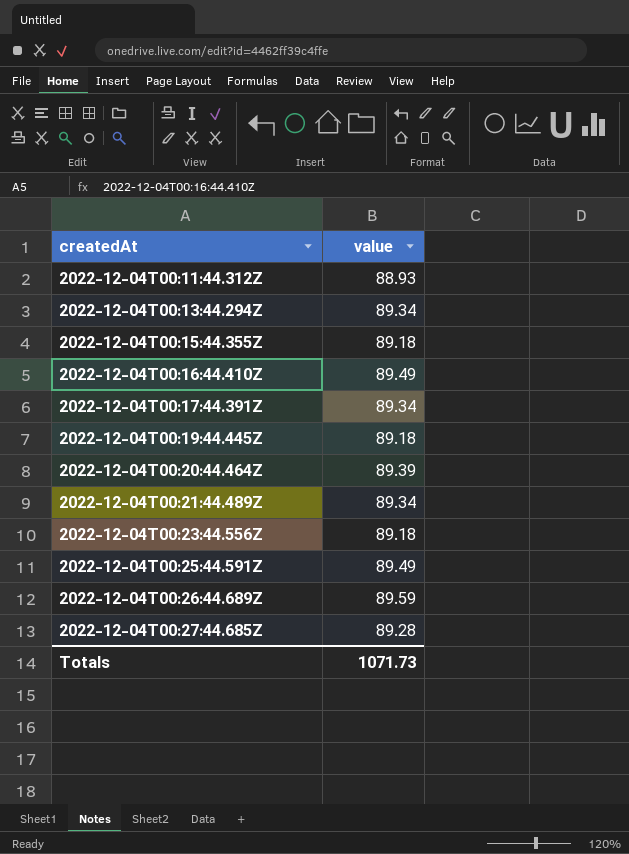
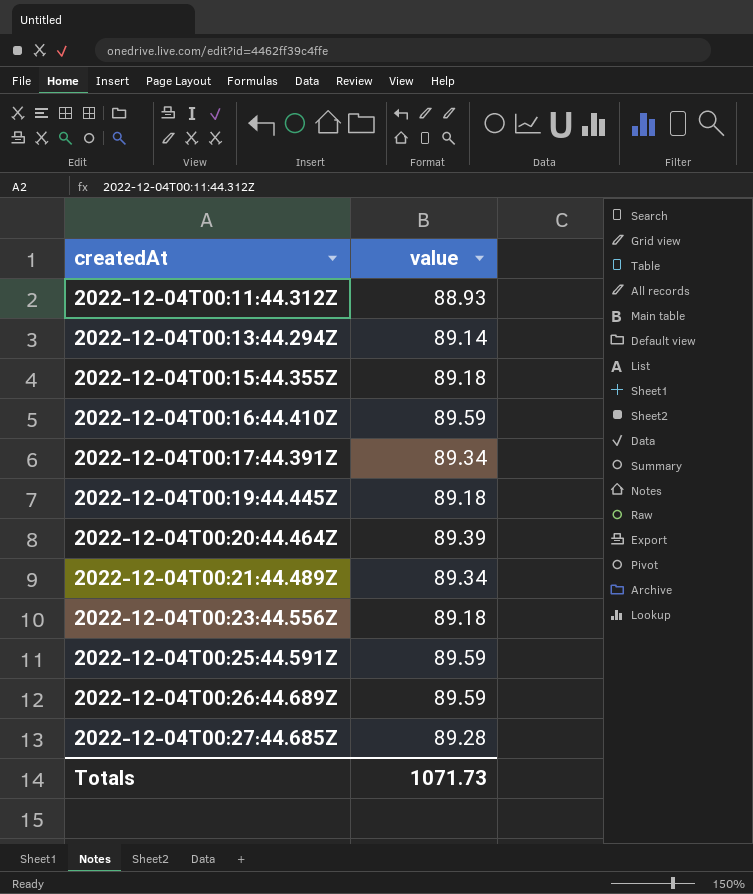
2022-12-04T00:13:44.294Z | value: 89.34 -> 89.14
2022-12-04T00:16:44.410Z | value: 89.49 -> 89.59
2022-12-04T00:25:44.591Z | value: 89.49 -> 89.59

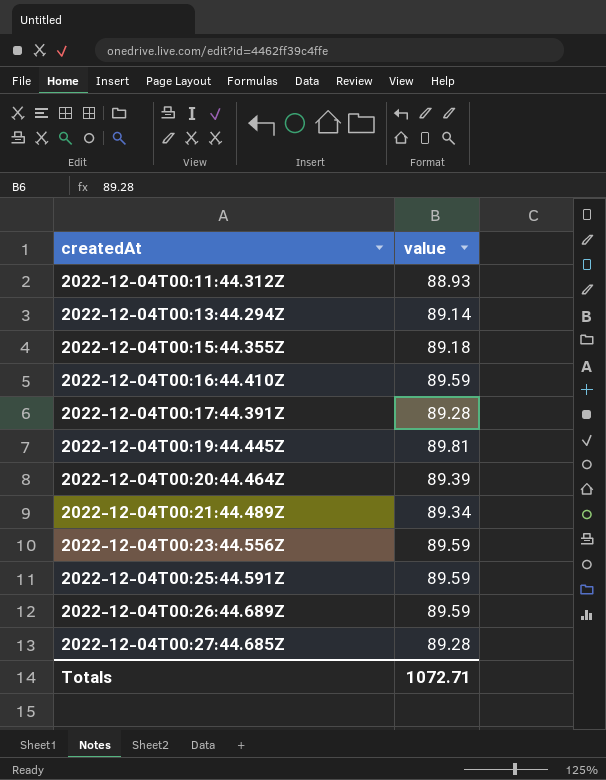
2022-12-04T00:17:44.391Z | value: 89.34 -> 89.28
2022-12-04T00:19:44.445Z | value: 89.18 -> 89.81
2022-12-04T00:23:44.556Z | value: 89.18 -> 89.59
Totals | value: 1071.73 -> 1072.71

